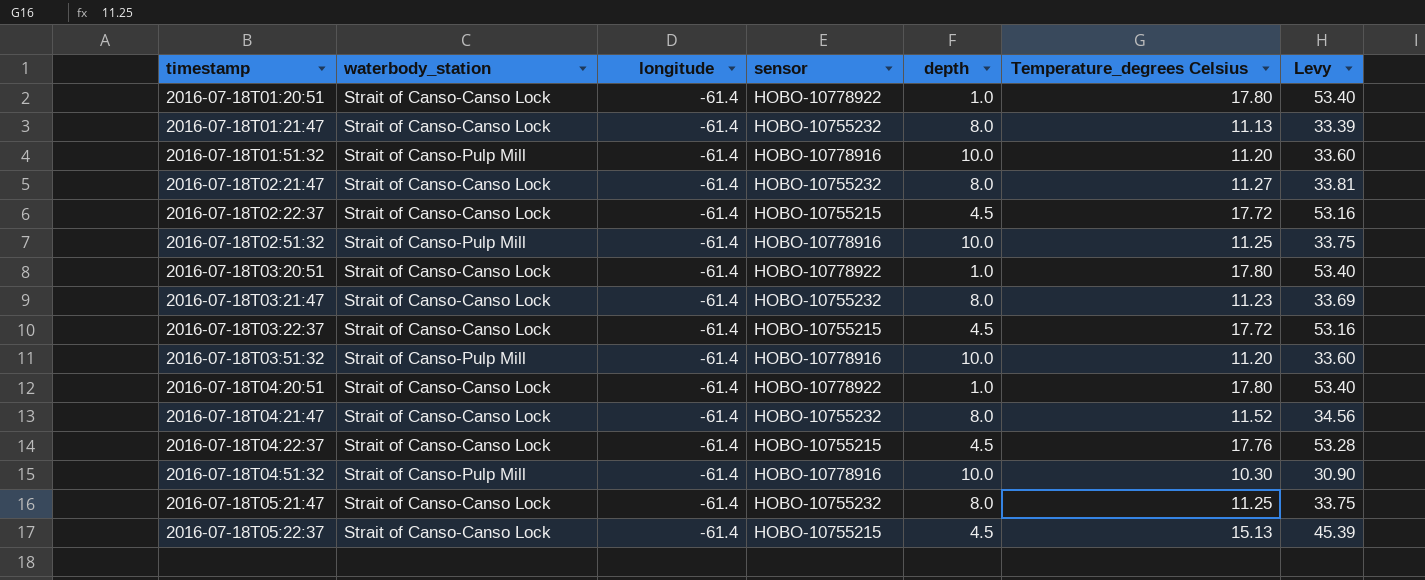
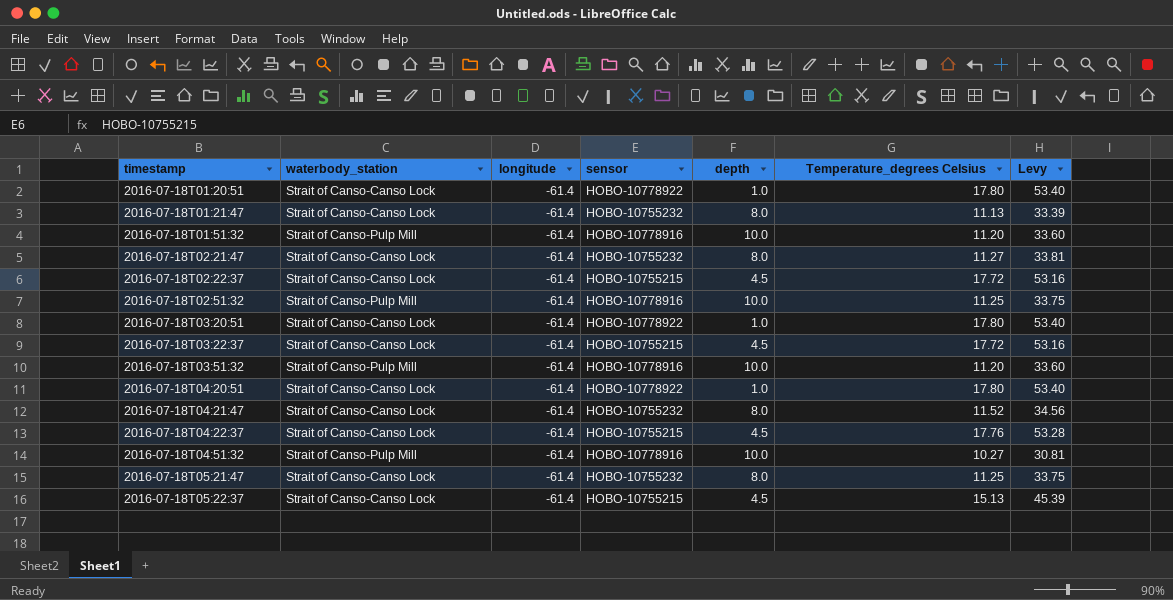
row 2016-07-18T03:21:47: Strait of Canso-Canso Lock | -61.4 | HOBO-10755232 | 8.0 | 11.23 | 33.69 -> none
2016-07-18T04:51:32 | Temperature_degrees Celsius: 10.30 -> 10.27
2016-07-18T04:51:32 | Levy: 30.90 -> 30.81

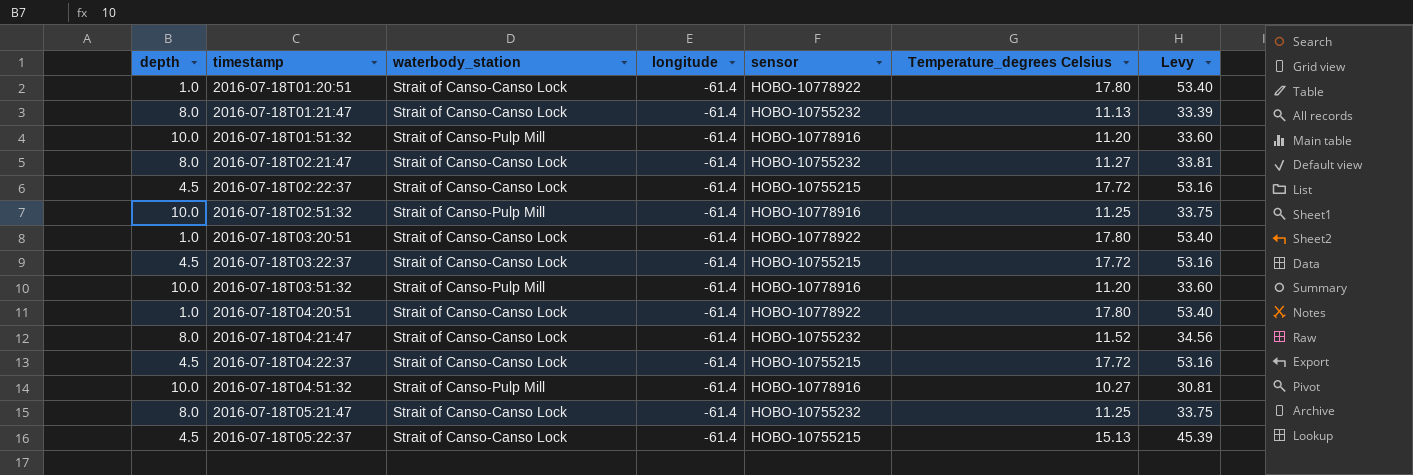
column depth | position: 5 -> 1
2016-07-18T04:22:37 | Temperature_degrees Celsius: 17.76 -> 17.72
2016-07-18T04:22:37 | Levy: 53.28 -> 53.16

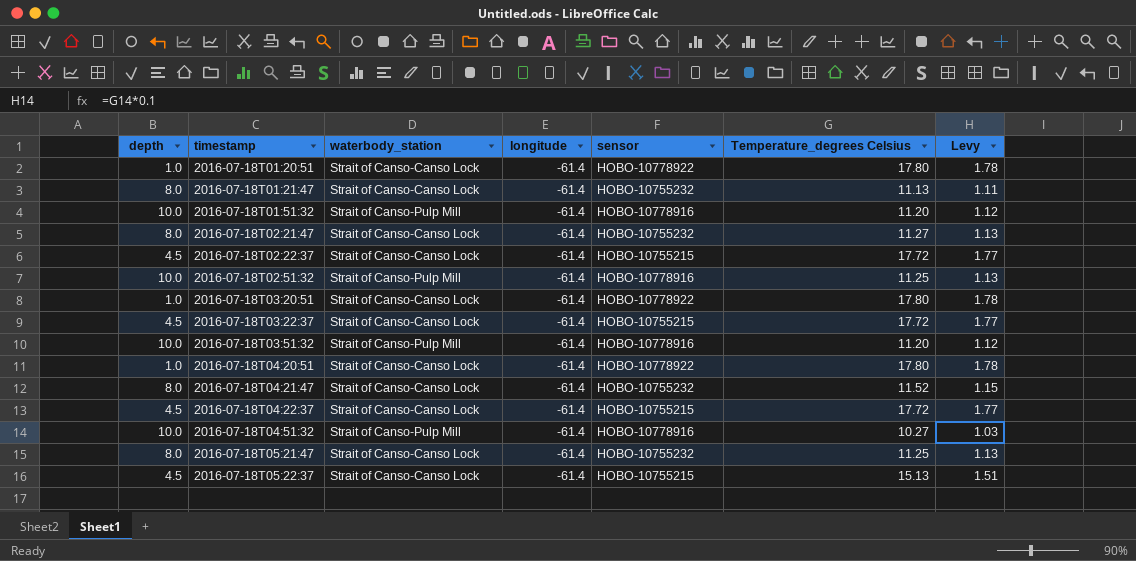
column Levy | formula: [Temperature_degrees Celsius] * 3 -> [Temperature_degrees Celsius] * 0.1

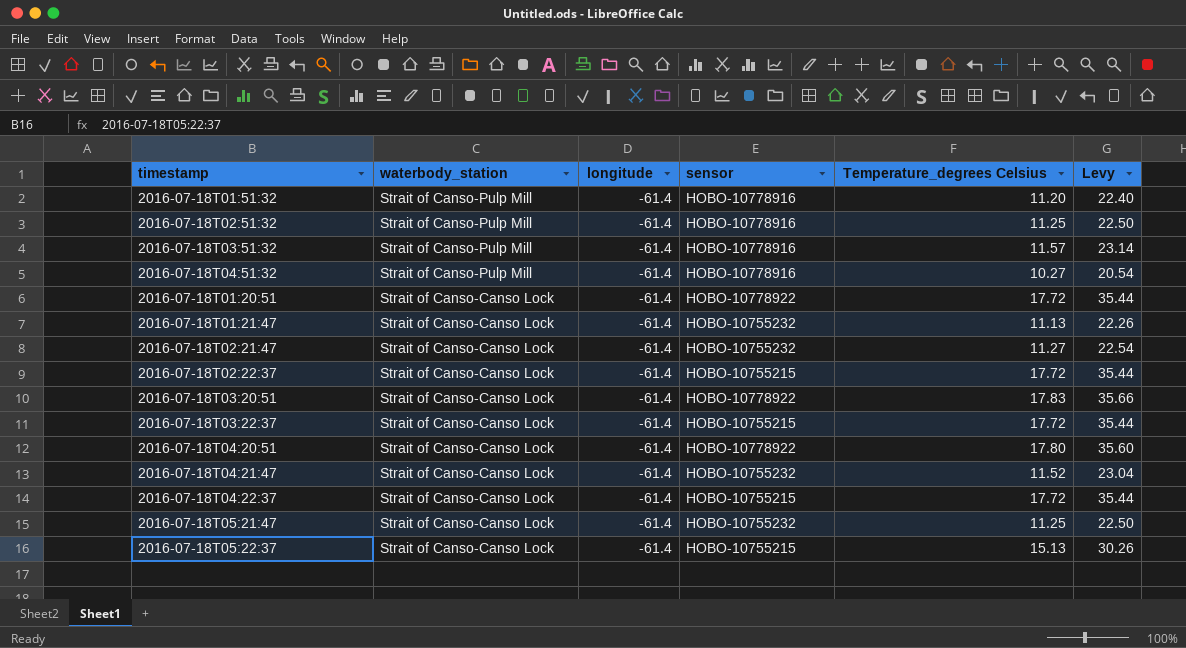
row order: timestamp ascending -> waterbody_station descending
column depth | position: 1 -> none
column Levy | formula: [Temperature_degrees Celsius] * 0.1 -> [Temperature_degrees Celsius] * 2
2016-07-18T03:51:32 | Temperature_degrees Celsius: 11.20 -> 11.57
2016-07-18T01:20:51 | Temperature_degrees Celsius: 17.80 -> 17.72
2016-07-18T03:20:51 | Temperature_degrees Celsius: 17.80 -> 17.83

